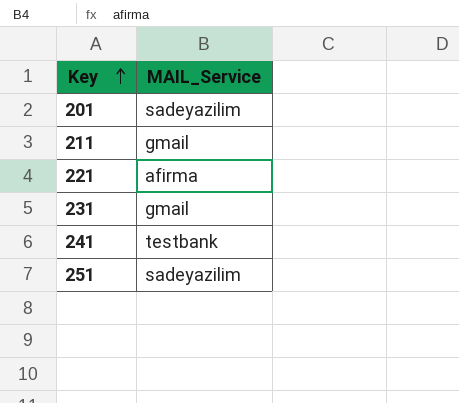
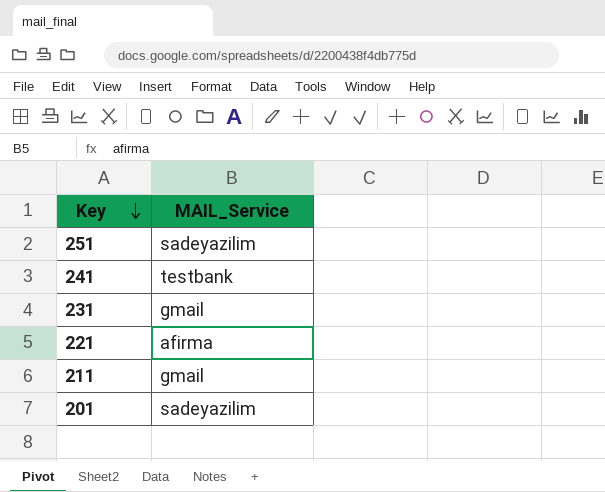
row order: Key ascending -> Key descending

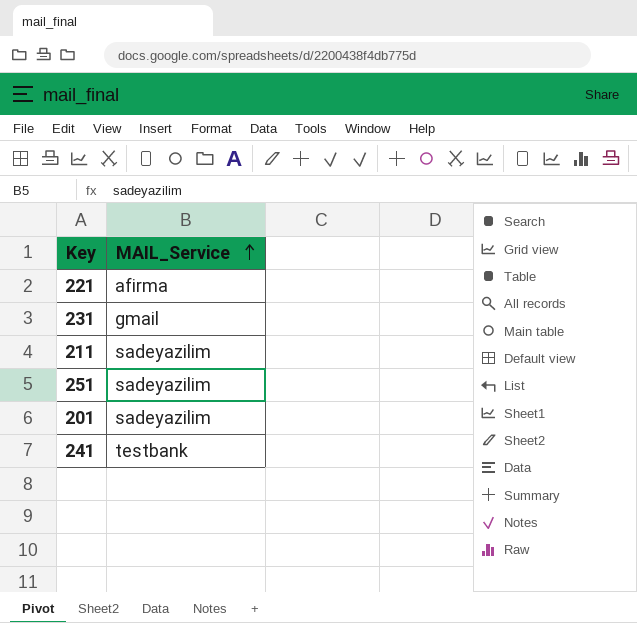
row order: Key descending -> MAIL_Service ascending
211 | MAIL_Service: gmail -> sadeyazilim

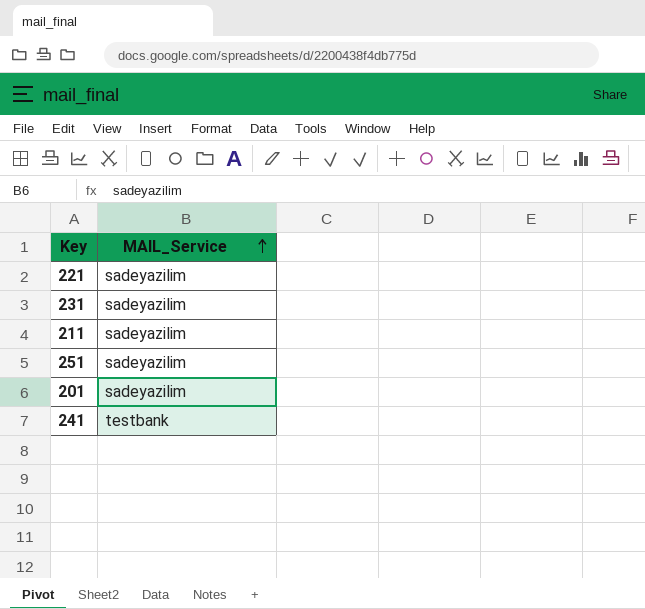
221 | MAIL_Service: afirma -> sadeyazilim
231 | MAIL_Service: gmail -> sadeyazilim

